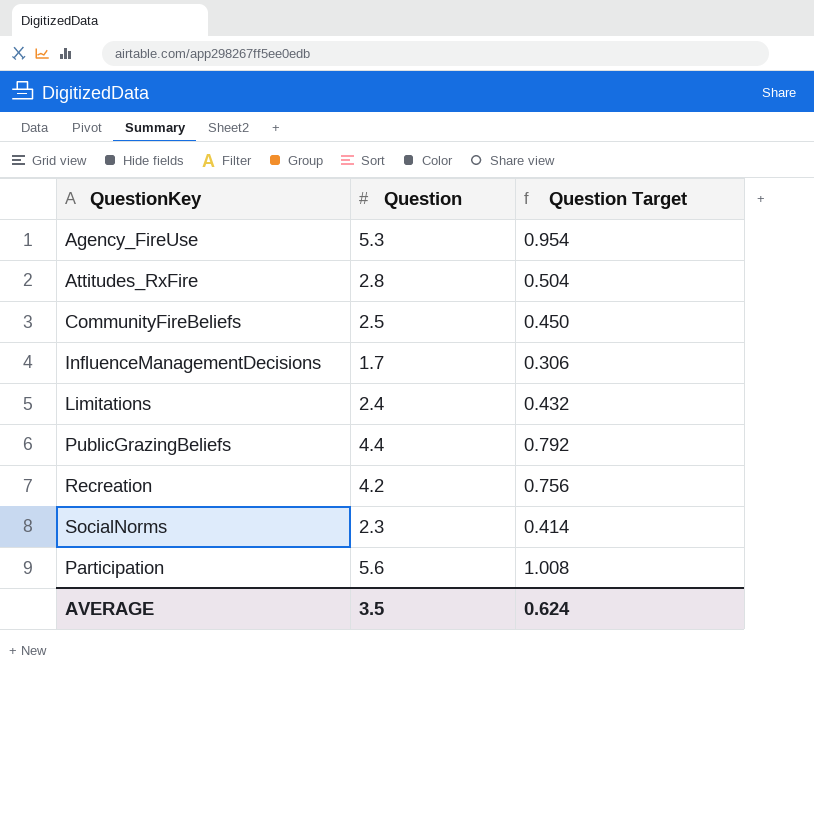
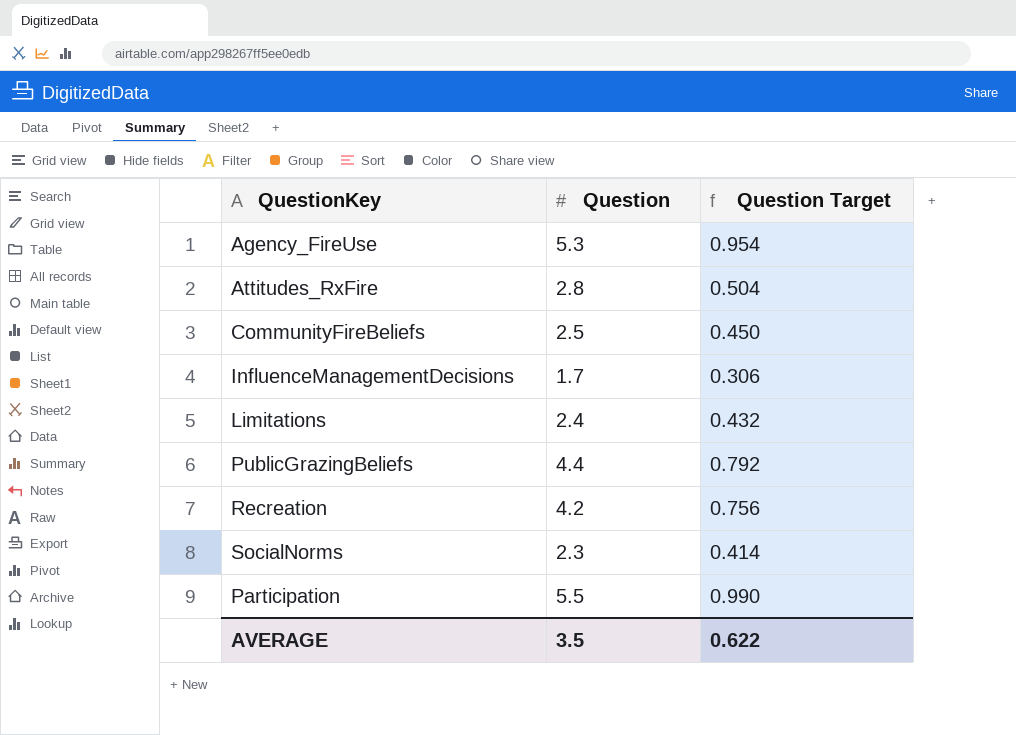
Participation | Question: 5.6 -> 5.5
Participation | Question Target: 1.008 -> 0.990
AVERAGE | Question Target: 0.624 -> 0.622

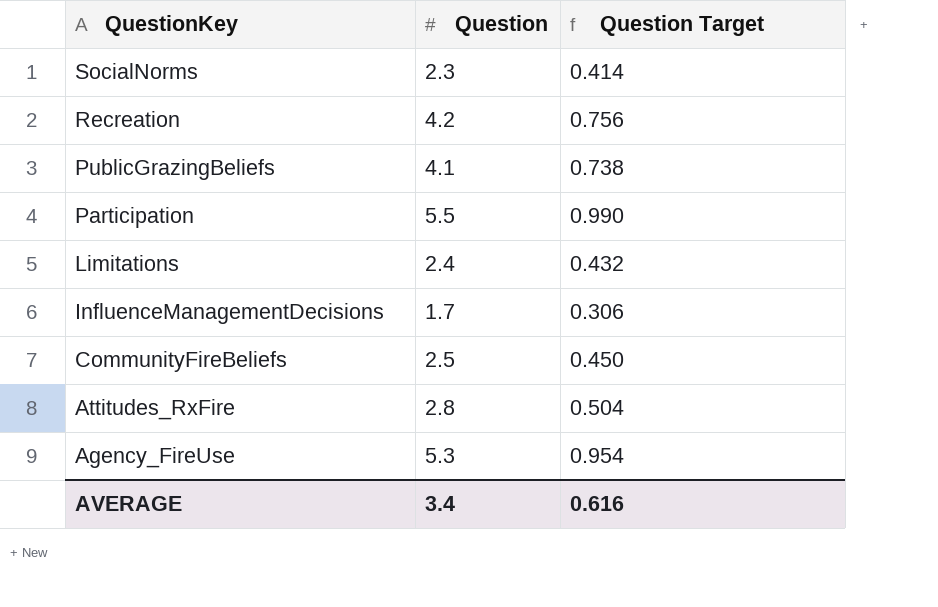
row order: none -> QuestionKey descending
PublicGrazingBeliefs | Question: 4.4 -> 4.1
PublicGrazingBeliefs | Question Target: 0.792 -> 0.738
AVERAGE | Question: 3.5 -> 3.4
AVERAGE | Question Target: 0.622 -> 0.616

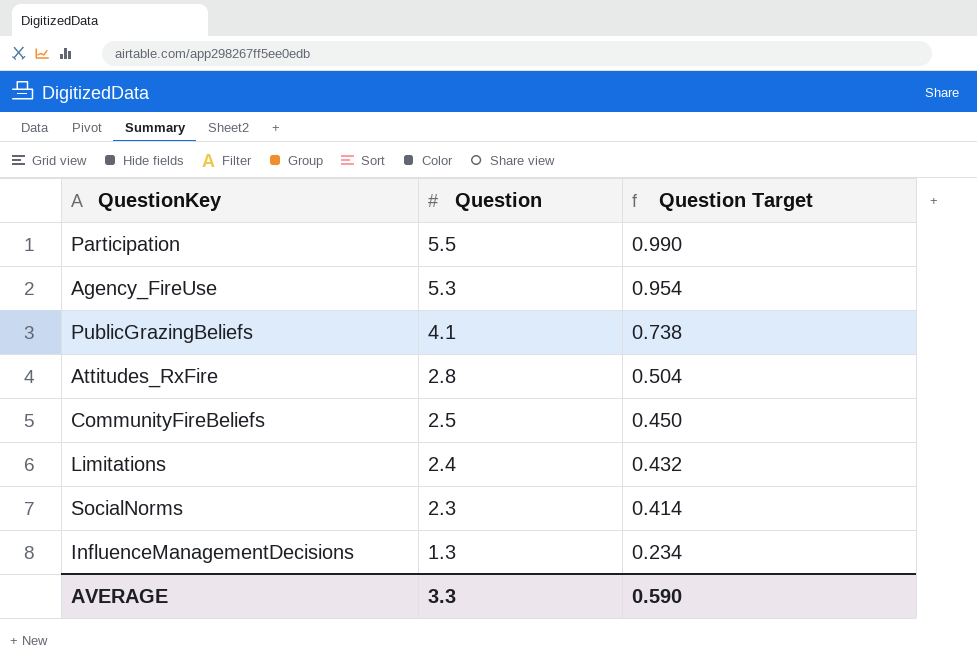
row order: QuestionKey descending -> Question descending
row Recreation: 4.2 | 0.756 -> none
InfluenceManagementDecisions | Question: 1.7 -> 1.3
InfluenceManagementDecisions | Question Target: 0.306 -> 0.234
AVERAGE | Question: 3.4 -> 3.3
AVERAGE | Question Target: 0.616 -> 0.590

